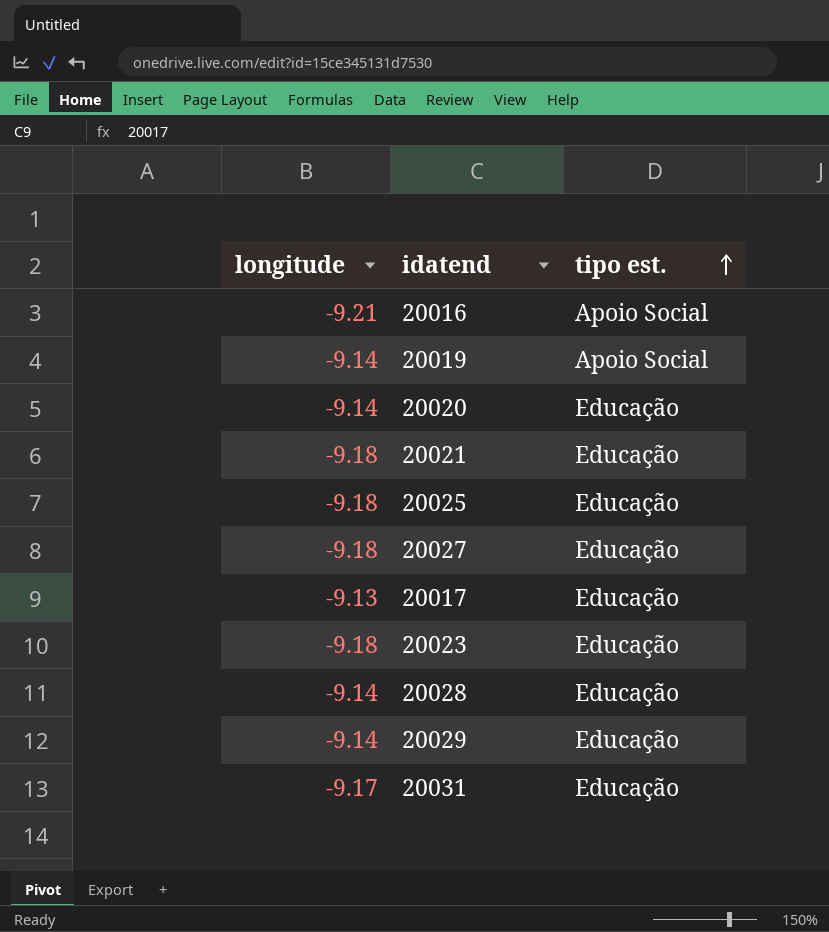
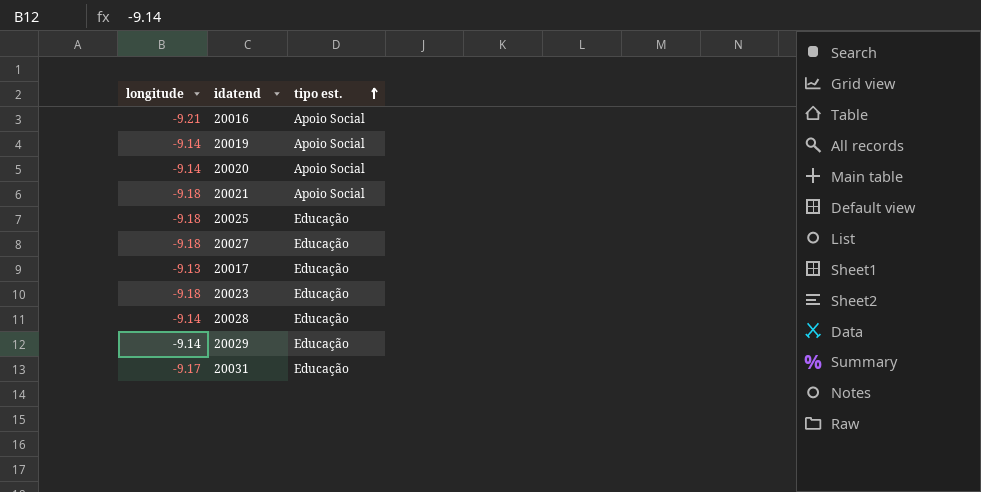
20020 | tipo est.: Educação -> Apoio Social
20021 | tipo est.: Educação -> Apoio Social

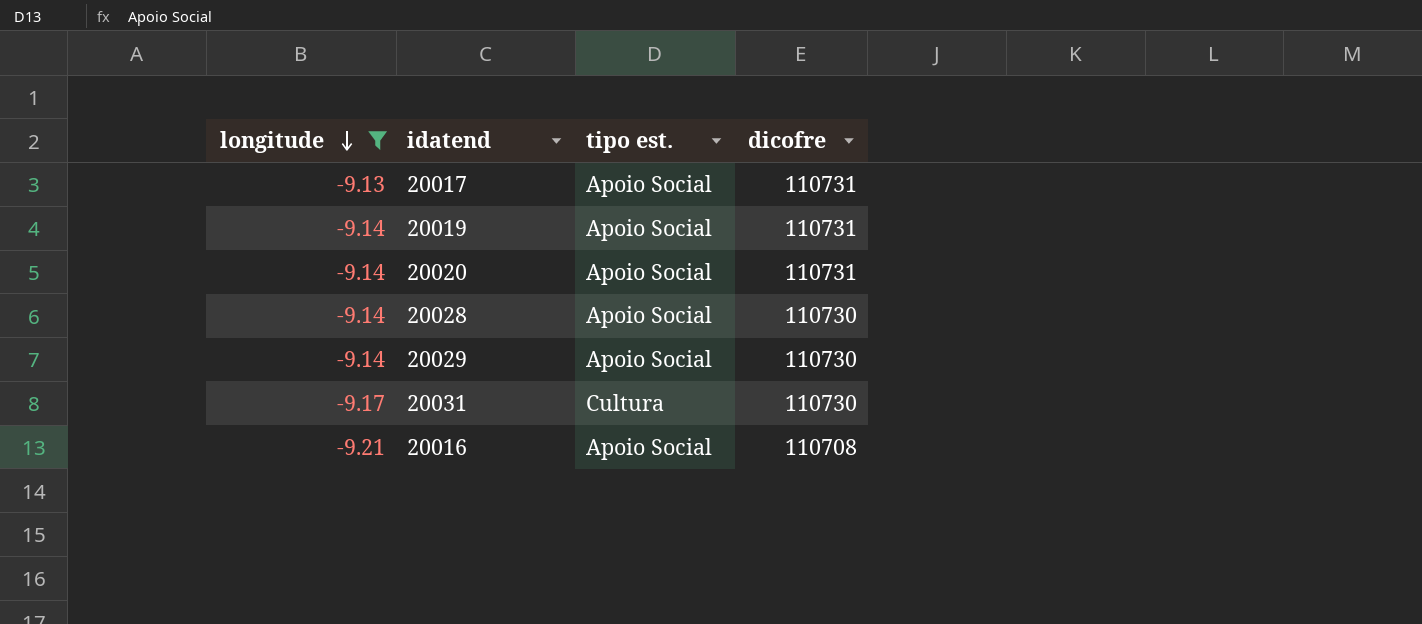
filter: none -> longitude != -9.18
row order: tipo est. ascending -> longitude descending
column dicofre | position: none -> 4
20017 | tipo est.: Educação -> Apoio Social
20028 | tipo est.: Educação -> Apoio Social
20029 | tipo est.: Educação -> Apoio Social
20031 | tipo est.: Educação -> Cultura

